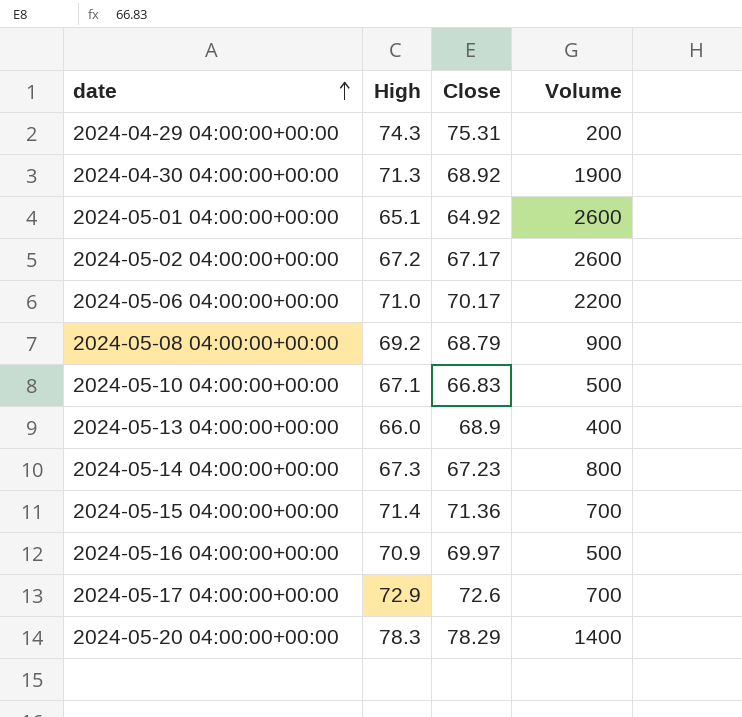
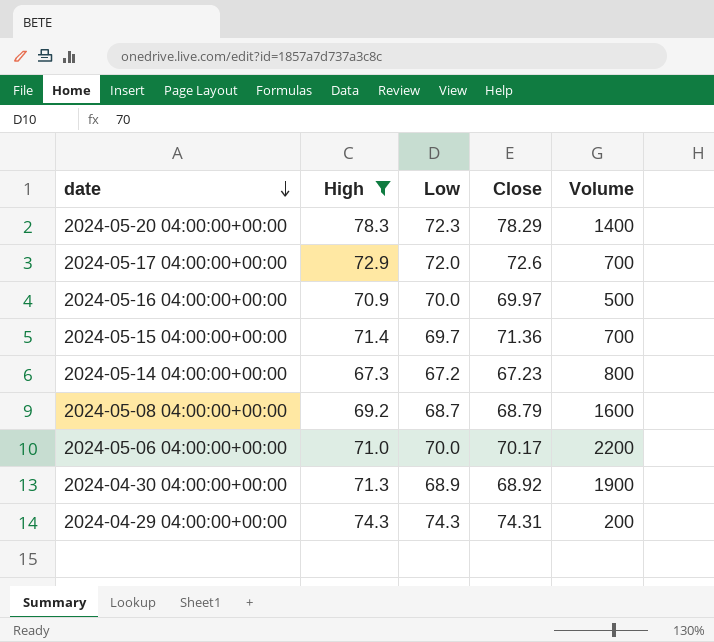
filter: none -> High >= 67.3
row order: date ascending -> date descending
column Low | position: none -> 3
2024-05-08 04:00:00+00:00 | Volume: 900 -> 1600
2024-04-29 04:00:00+00:00 | Close: 75.31 -> 74.31

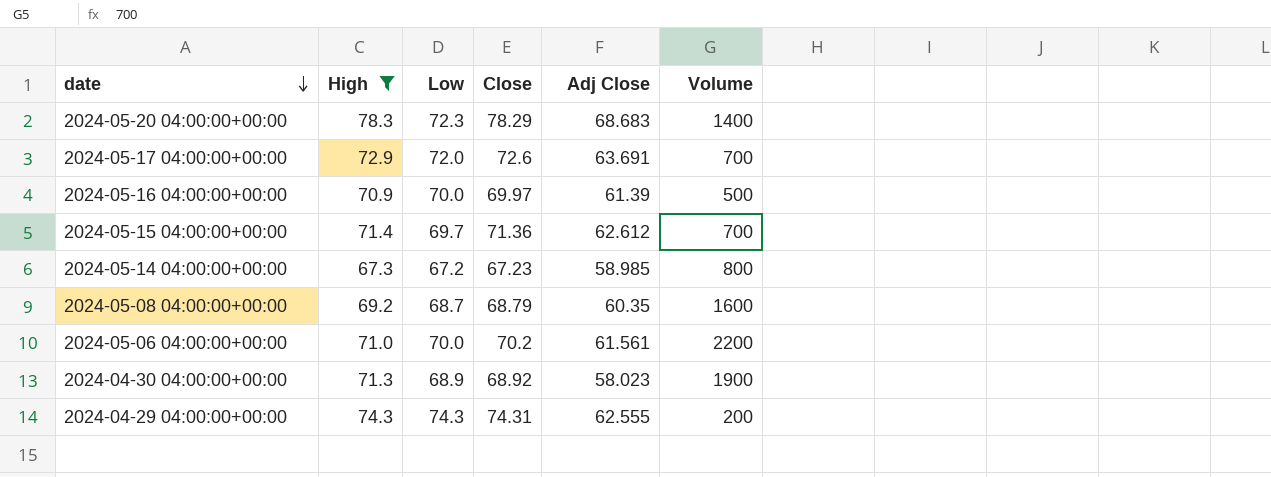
column Adj Close | position: none -> 5
2024-05-06 04:00:00+00:00 | Close: 70.17 -> 70.2

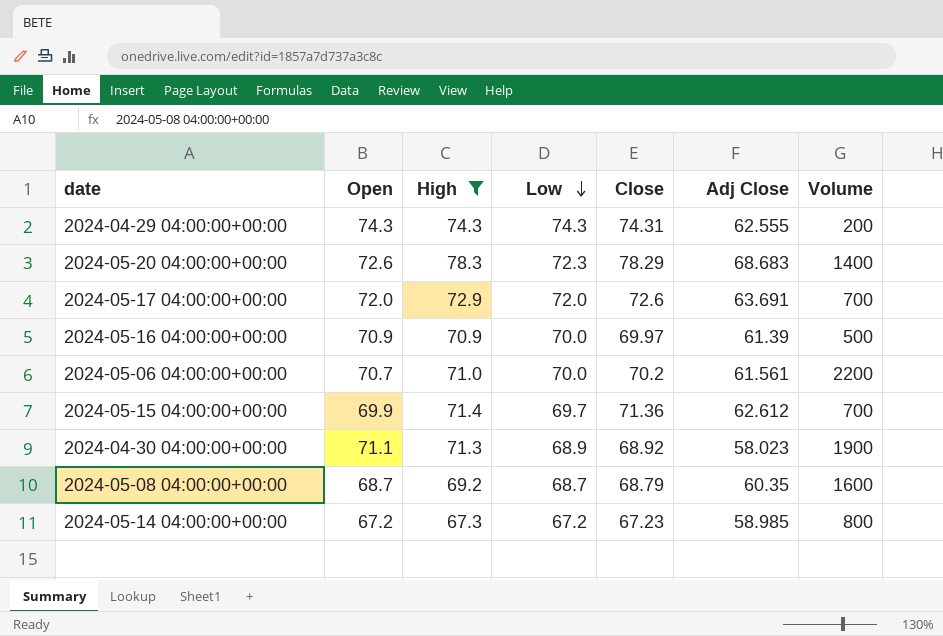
row order: date descending -> Low descending
column Open | position: none -> 2

